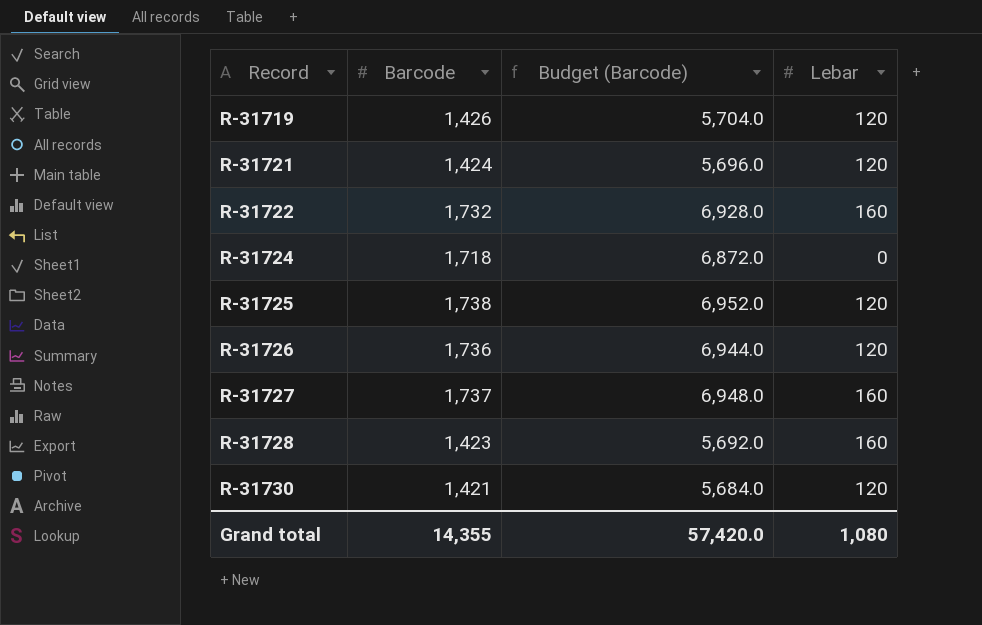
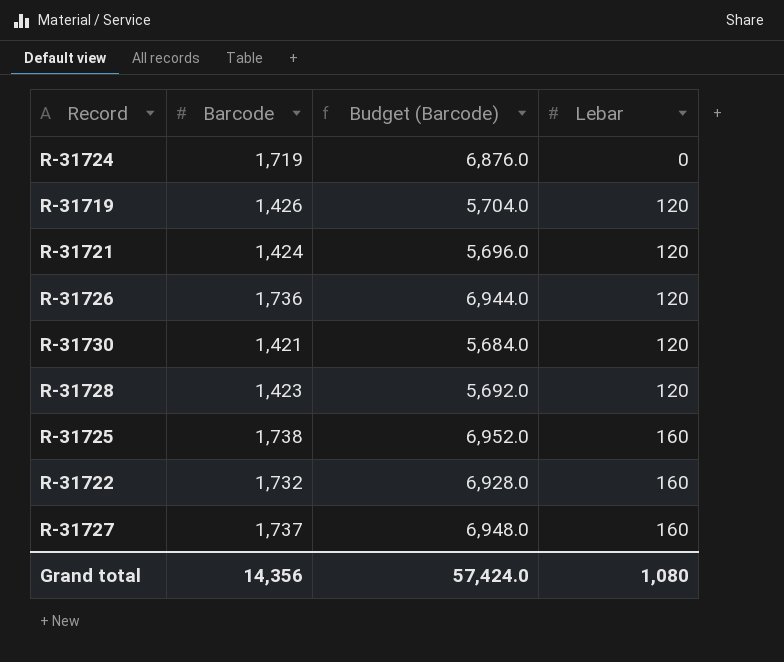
row order: Record ascending -> Lebar ascending
R-31724 | Barcode: 1,718 -> 1,719
R-31724 | Budget (Barcode): 6,872.0 -> 6,876.0
R-31728 | Lebar: 160 -> 120
R-31725 | Lebar: 120 -> 160
Grand total | Barcode: 14,355 -> 14,356
Grand total | Budget (Barcode): 57,420.0 -> 57,424.0

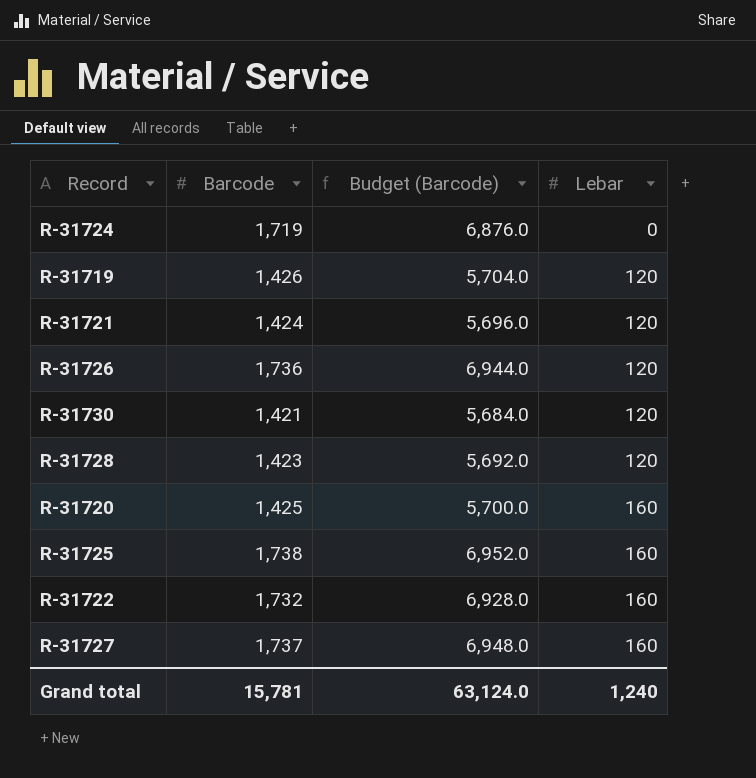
row R-31720: none -> 1,425 | 5,700.0 | 160
Grand total | Barcode: 14,356 -> 15,781
Grand total | Budget (Barcode): 57,424.0 -> 63,124.0
Grand total | Lebar: 1,080 -> 1,240

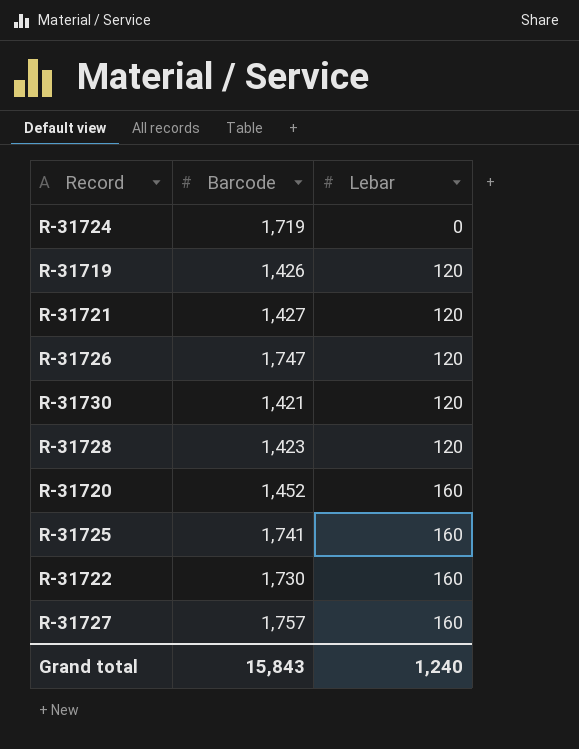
column Budget (Barcode) | formula: [Barcode] * 4 -> none
R-31721 | Barcode: 1,424 -> 1,427
R-31726 | Barcode: 1,736 -> 1,747
R-31720 | Barcode: 1,425 -> 1,452
R-31725 | Barcode: 1,738 -> 1,741
R-31722 | Barcode: 1,732 -> 1,730
R-31727 | Barcode: 1,737 -> 1,757
Grand total | Barcode: 15,781 -> 15,843

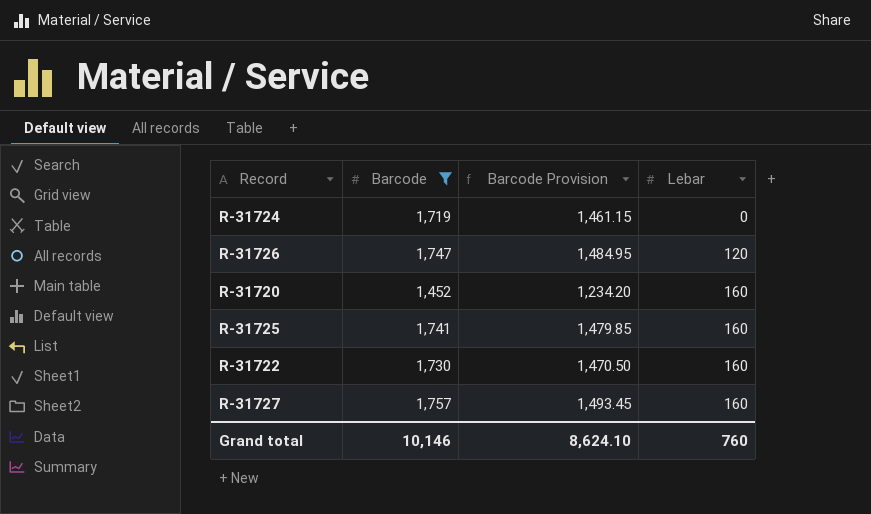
filter: none -> Barcode >= 1,452
column Barcode Provision | formula: none -> [Barcode] * 0.85
Grand total | Barcode: 15,843 -> 10,146
Grand total | Lebar: 1,240 -> 760

